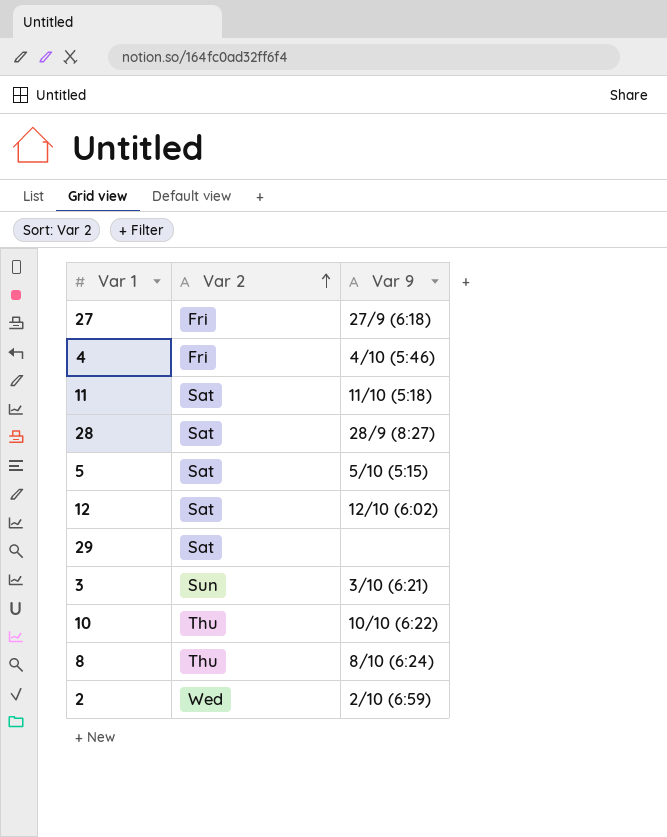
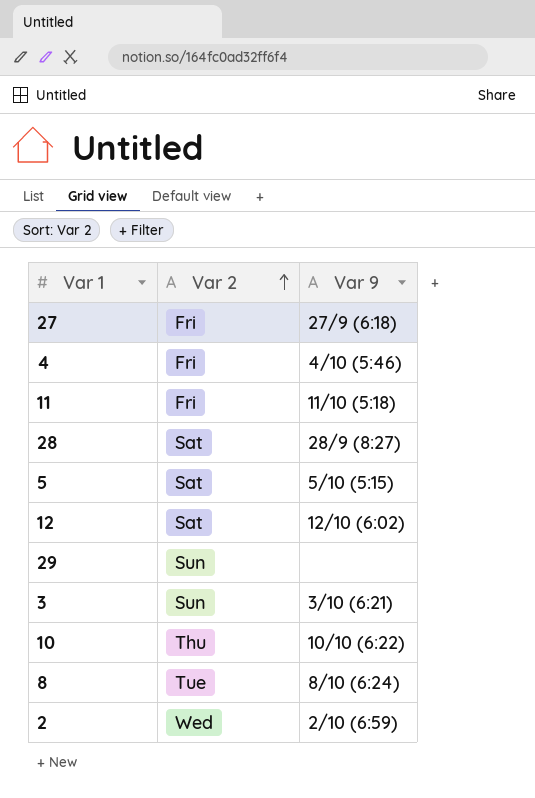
11 | Var 2: Sat -> Fri
29 | Var 2: Sat -> Sun
8 | Var 2: Thu -> Tue

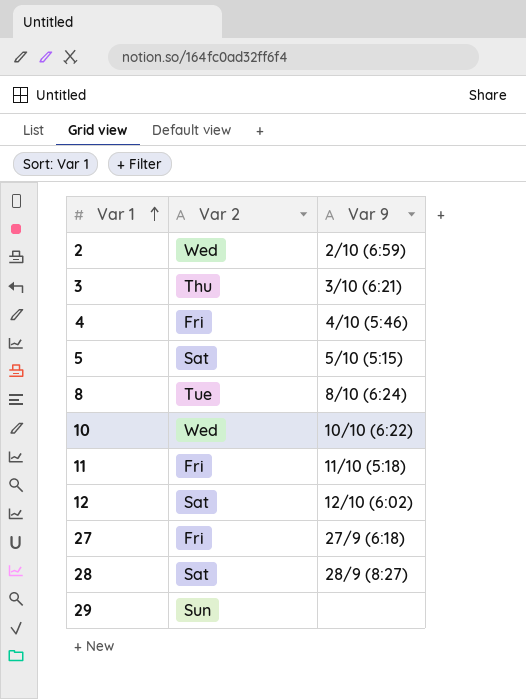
row order: Var 2 ascending -> Var 1 ascending
3 | Var 2: Sun -> Thu
10 | Var 2: Thu -> Wed

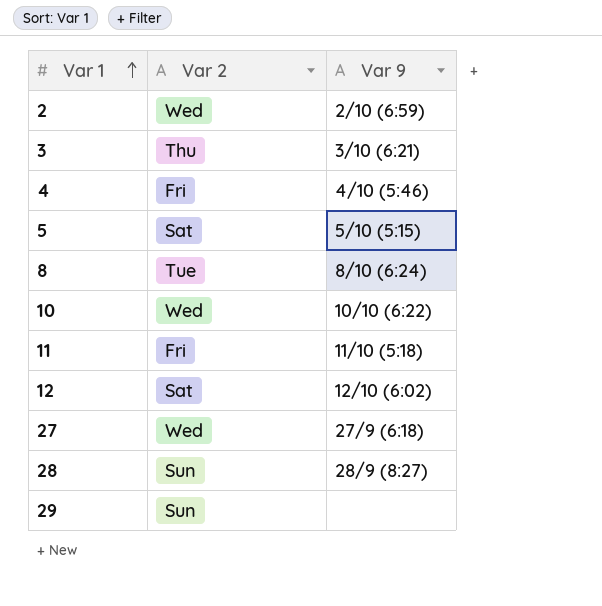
27 | Var 2: Fri -> Wed
28 | Var 2: Sat -> Sun

